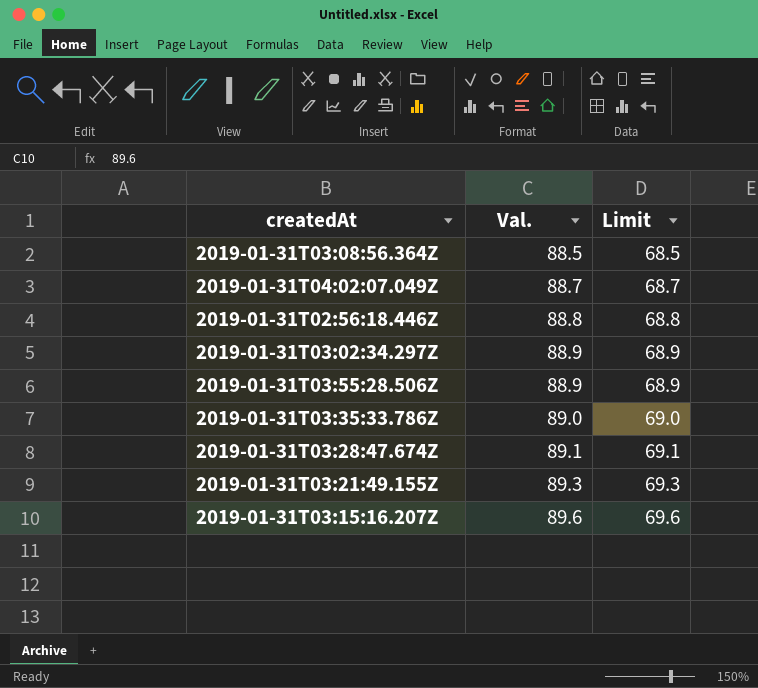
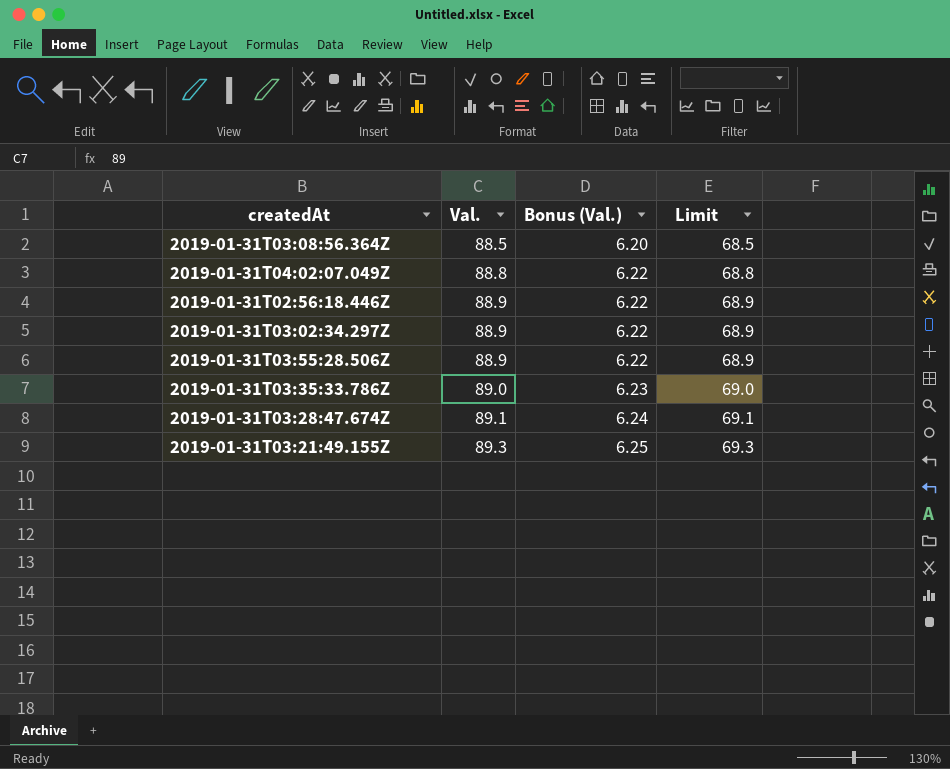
column Bonus (Val.) | formula: none -> [Val.] * 0.07
row 2019-01-31T03:15:16.207Z: 89.6 | 69.6 -> none
2019-01-31T04:02:07.049Z | Val.: 88.7 -> 88.8
2019-01-31T04:02:07.049Z | Limit: 68.7 -> 68.8
2019-01-31T02:56:18.446Z | Val.: 88.8 -> 88.9
2019-01-31T02:56:18.446Z | Limit: 68.8 -> 68.9

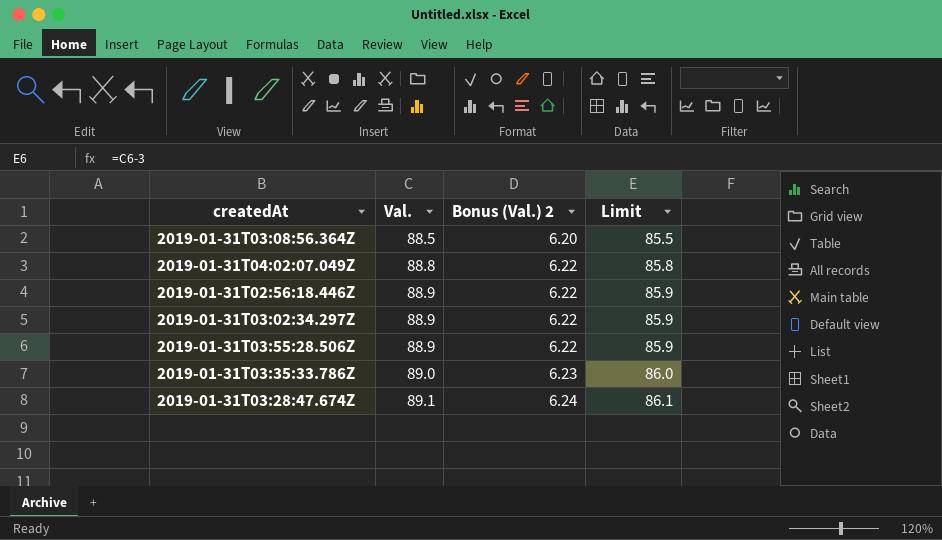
column name: Bonus (Val.) -> Bonus (Val.) 2
column Limit | formula: [Val.] - 20 -> [Val.] - 3
row 2019-01-31T03:21:49.155Z: 89.3 | 6.25 | 69.3 -> none

